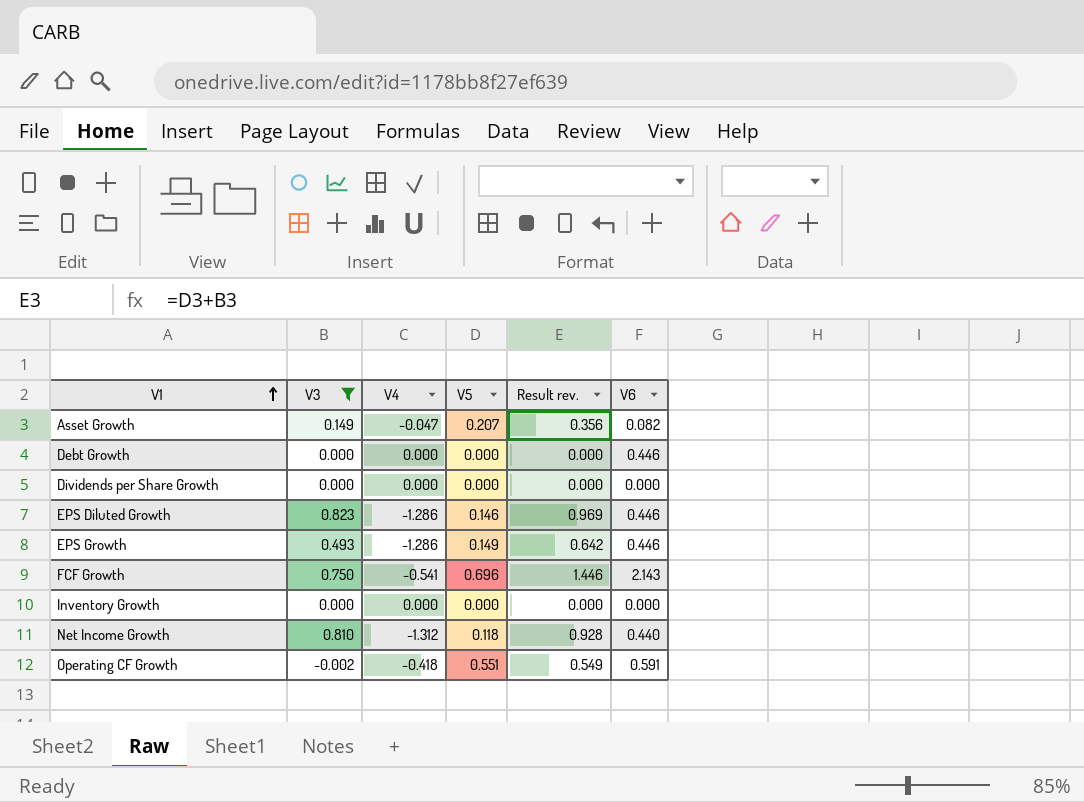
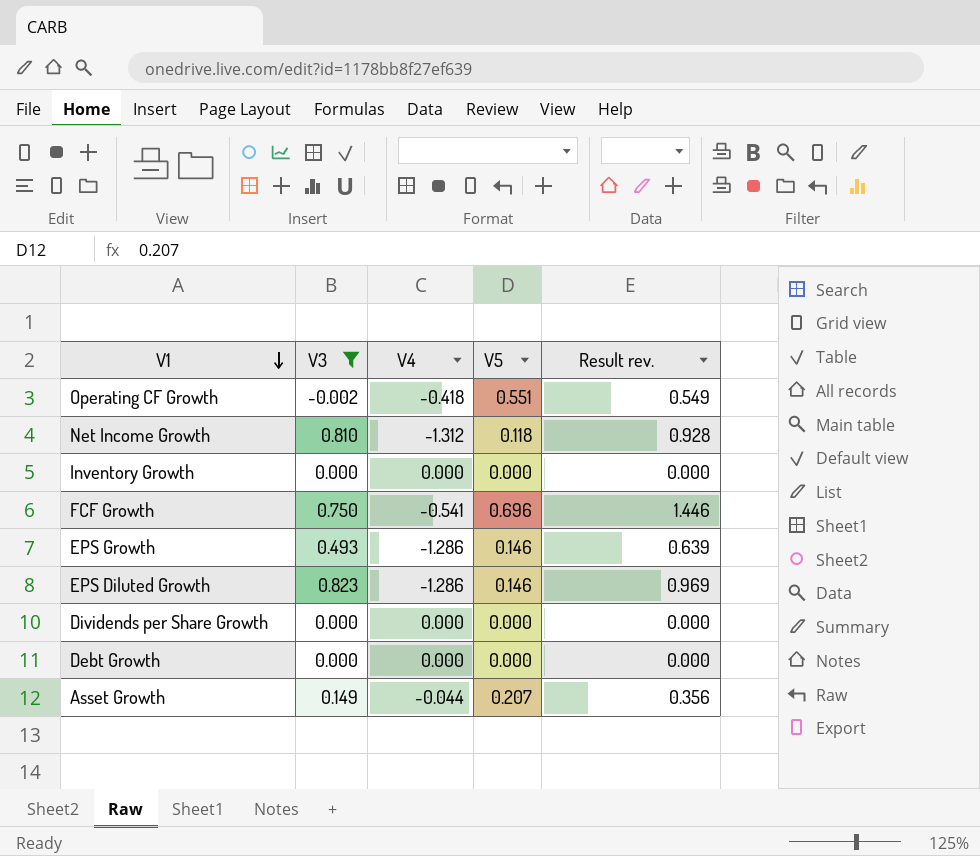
row order: V1 ascending -> V1 descending
column V6 | position: 6 -> none
EPS Growth | V5: 0.149 -> 0.146
EPS Growth | Result rev.: 0.642 -> 0.639
Asset Growth | V4: -0.047 -> -0.044

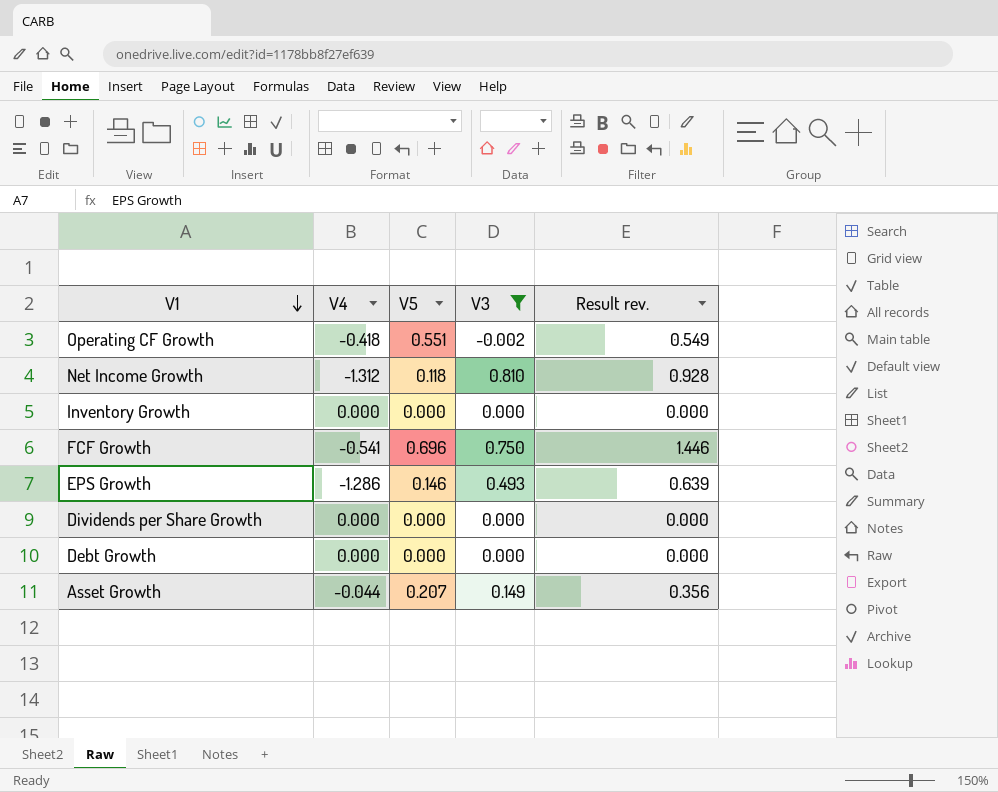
column V3 | position: 2 -> 4
row EPS Diluted Growth: 0.823 | -1.286 | 0.146 | 0.969 -> none

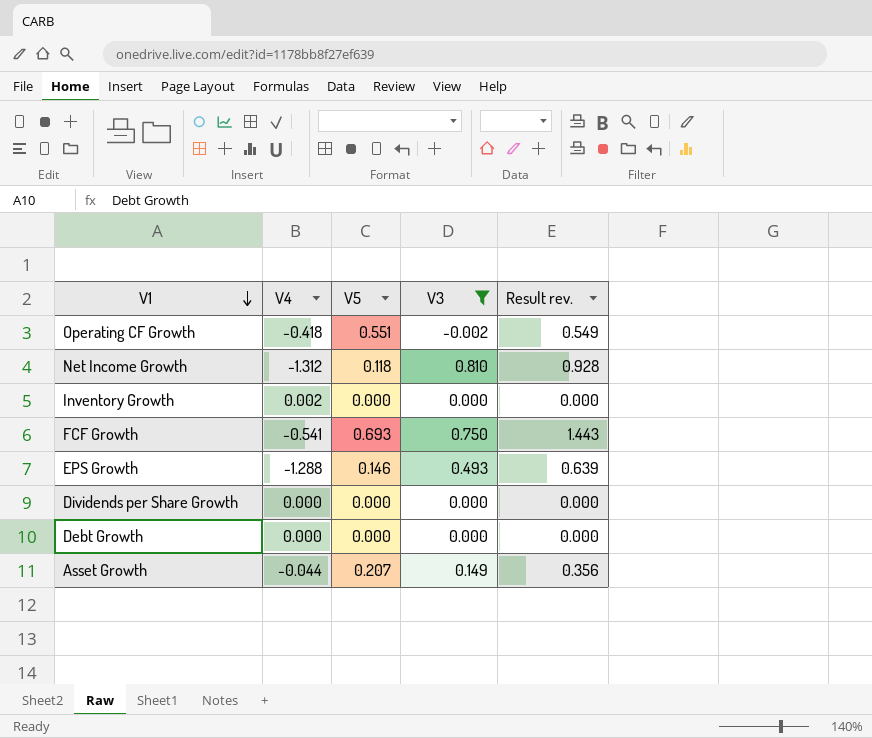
Inventory Growth | V4: 0.000 -> 0.002
FCF Growth | V5: 0.696 -> 0.693
FCF Growth | Result rev.: 1.446 -> 1.443
EPS Growth | V4: -1.286 -> -1.288

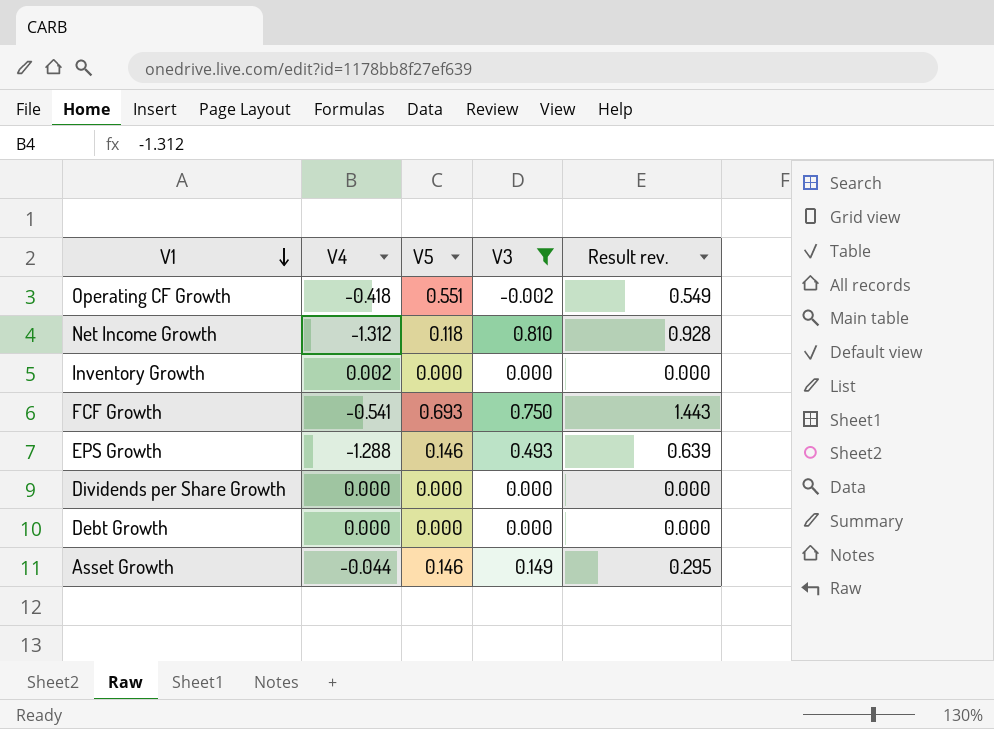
Asset Growth | V5: 0.207 -> 0.146
Asset Growth | Result rev.: 0.356 -> 0.295

